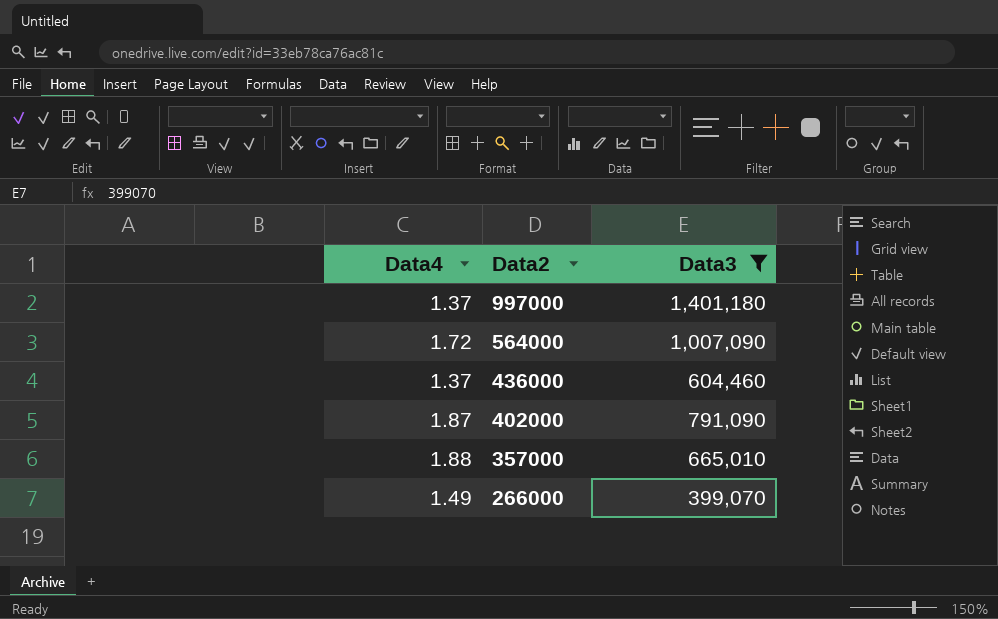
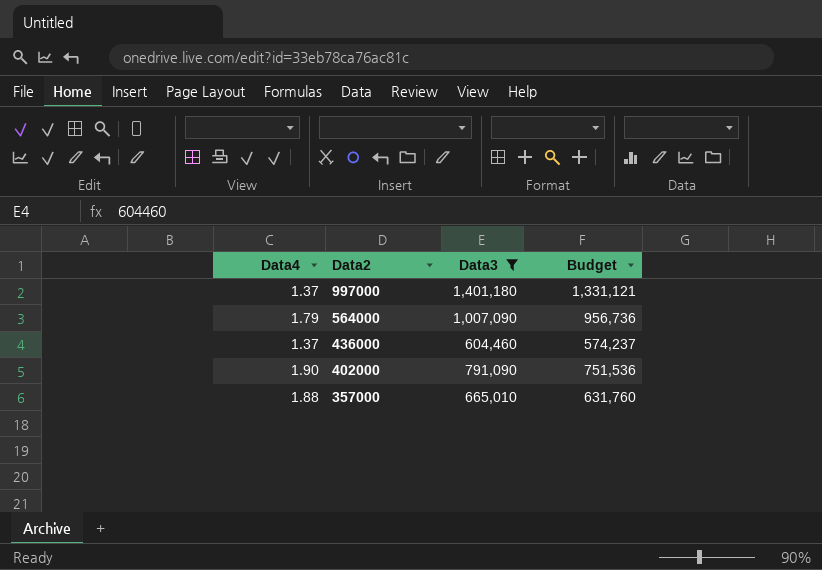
column Budget | formula: none -> [Data3] * 0.95
row 266000: 1.49 | 399,070 -> none
564000 | Data4: 1.72 -> 1.79
402000 | Data4: 1.87 -> 1.90

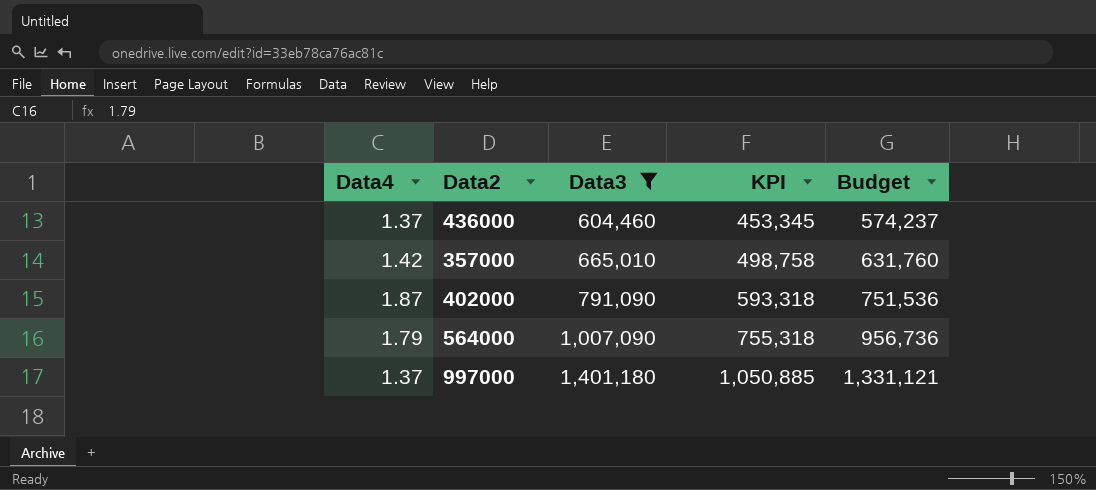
row order: Data2 descending -> Data3 ascending
column KPI | formula: none -> [Data3] * 0.75
357000 | Data4: 1.88 -> 1.42
402000 | Data4: 1.90 -> 1.87

